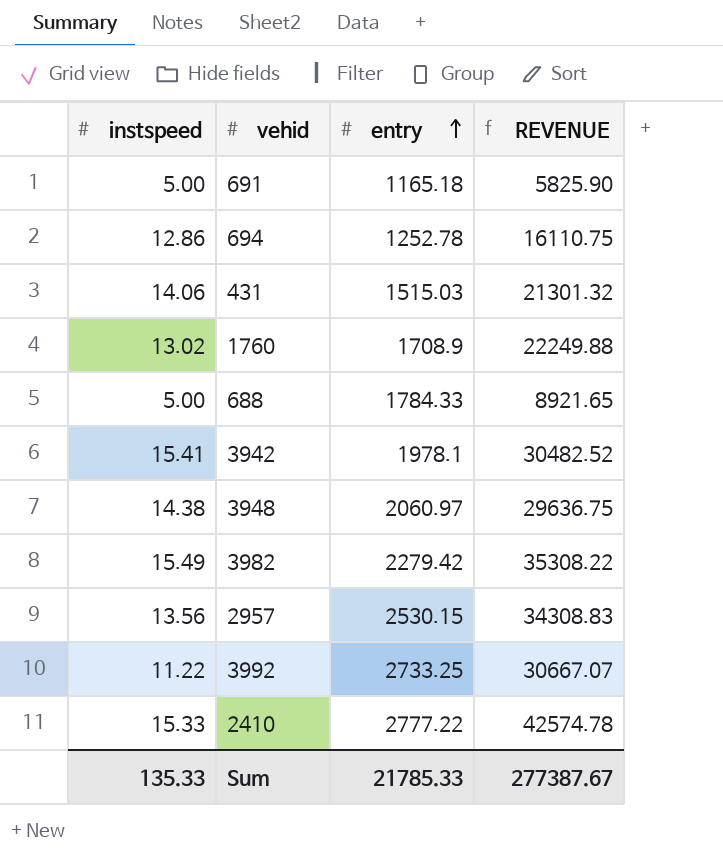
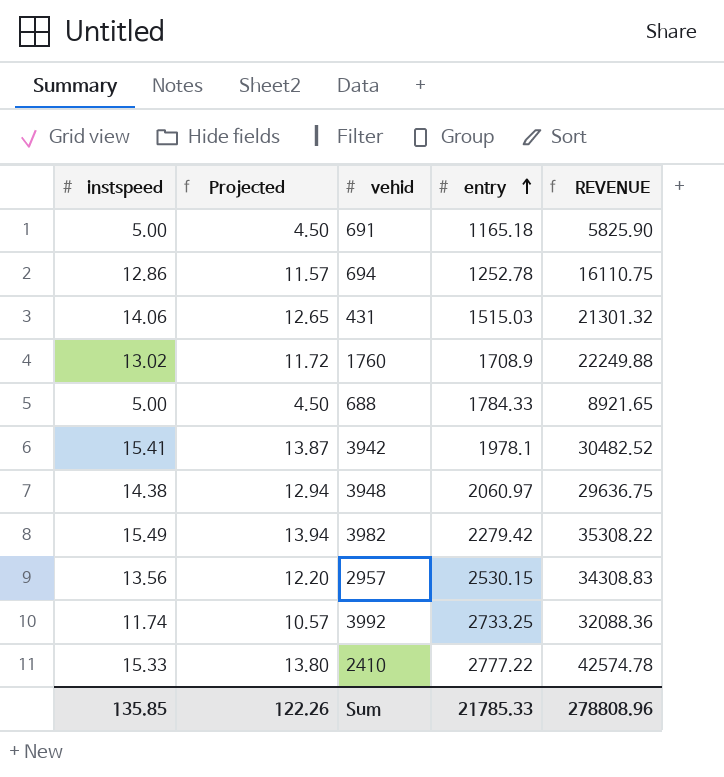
column Projected | formula: none -> [instspeed] * 0.9
3992 | instspeed: 11.22 -> 11.74
3992 | REVENUE: 30667.07 -> 32088.36
Sum | instspeed: 135.33 -> 135.85
Sum | REVENUE: 277387.67 -> 278808.96

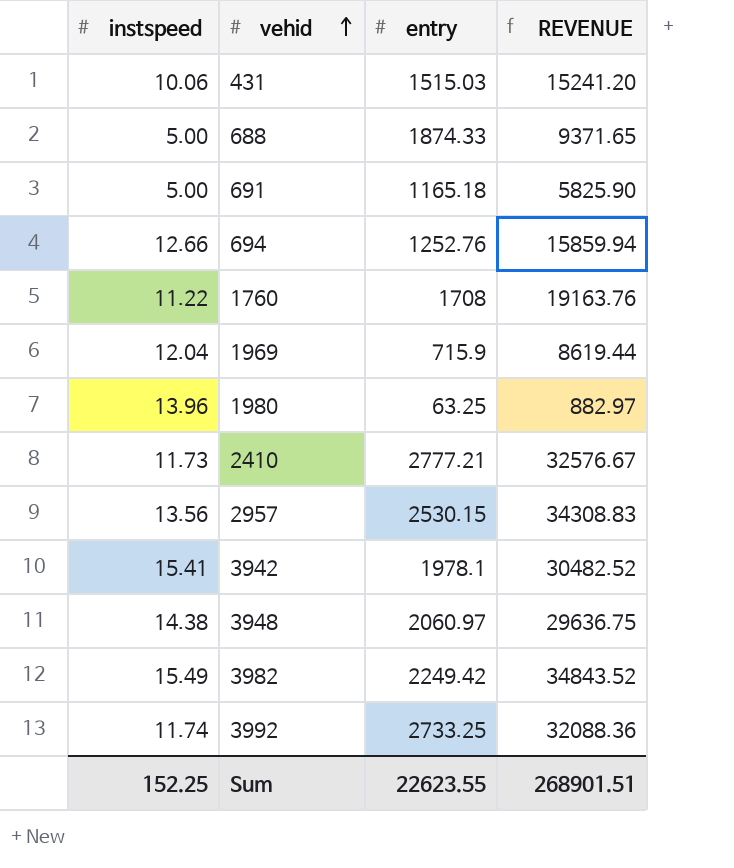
row order: entry ascending -> vehid ascending
column Projected | formula: [instspeed] * 0.9 -> none
431 | instspeed: 14.06 -> 10.06
431 | REVENUE: 21301.32 -> 15241.20
688 | entry: 1784.33 -> 1874.33
688 | REVENUE: 8921.65 -> 9371.65
694 | instspeed: 12.86 -> 12.66
694 | entry: 1252.78 -> 1252.76
694 | REVENUE: 16110.75 -> 15859.94
1760 | instspeed: 13.02 -> 11.22
1760 | entry: 1708.9 -> 1708
1760 | REVENUE: 22249.88 -> 19163.76
row 1969: none -> 12.04 | 715.9 | 8619.44
row 1980: none -> 13.96 | 63.25 | 882.97
2410 | instspeed: 15.33 -> 11.73
2410 | entry: 2777.22 -> 2777.21
2410 | REVENUE: 42574.78 -> 32576.67
3982 | entry: 2279.42 -> 2249.42
3982 | REVENUE: 35308.22 -> 34843.52
Sum | instspeed: 135.85 -> 152.25
Sum | entry: 21785.33 -> 22623.55
Sum | REVENUE: 278808.96 -> 268901.51

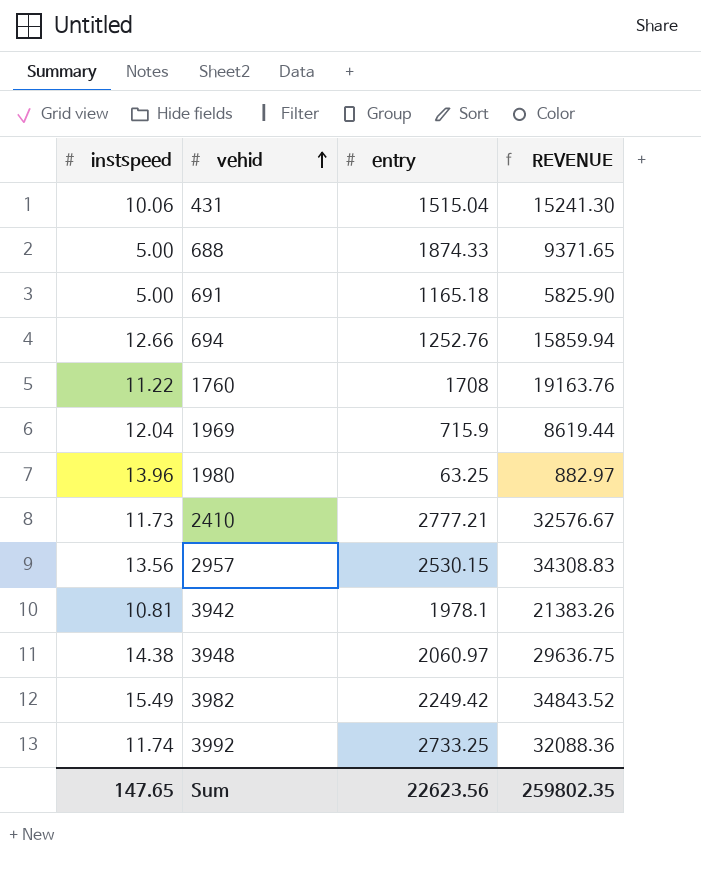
431 | entry: 1515.03 -> 1515.04
431 | REVENUE: 15241.20 -> 15241.30
3942 | instspeed: 15.41 -> 10.81
3942 | REVENUE: 30482.52 -> 21383.26
Sum | instspeed: 152.25 -> 147.65
Sum | entry: 22623.55 -> 22623.56
Sum | REVENUE: 268901.51 -> 259802.35

